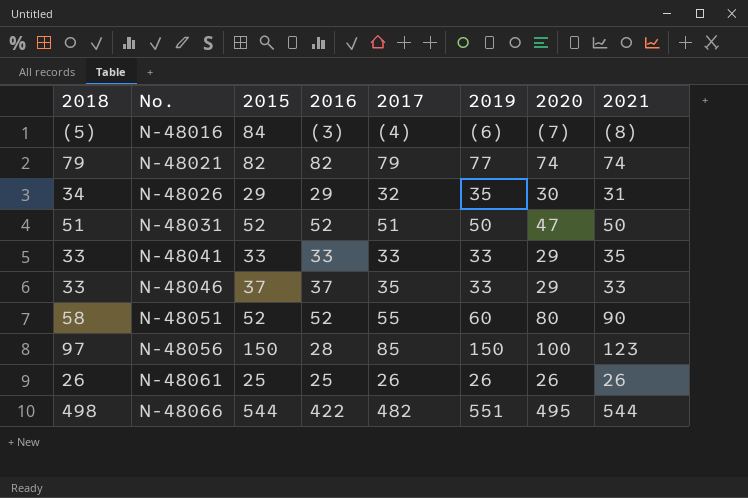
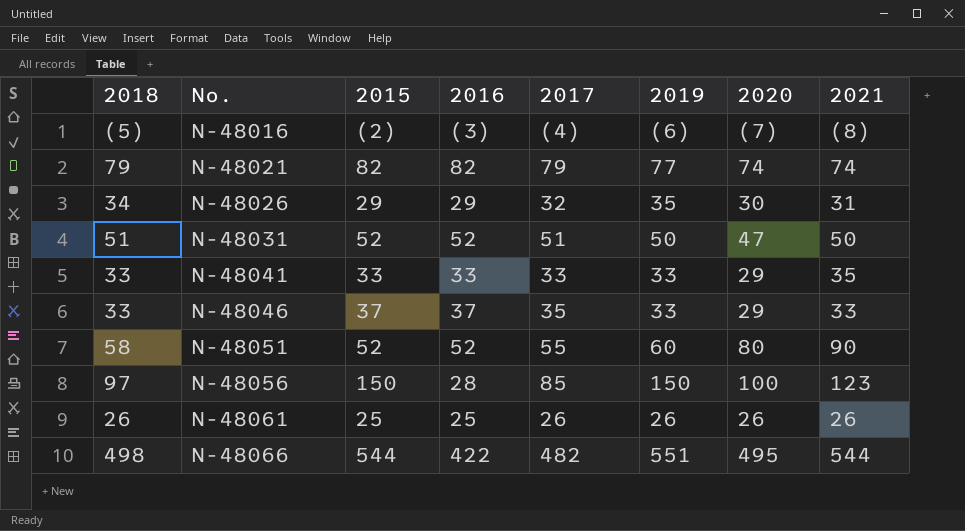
N-48016 | 2015: 84 -> (2)

